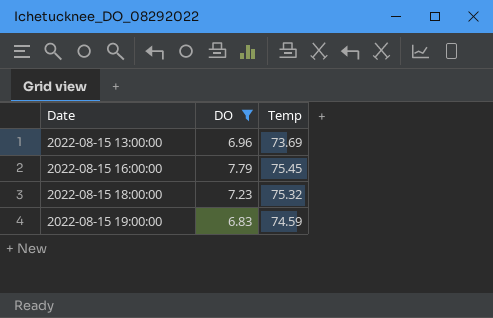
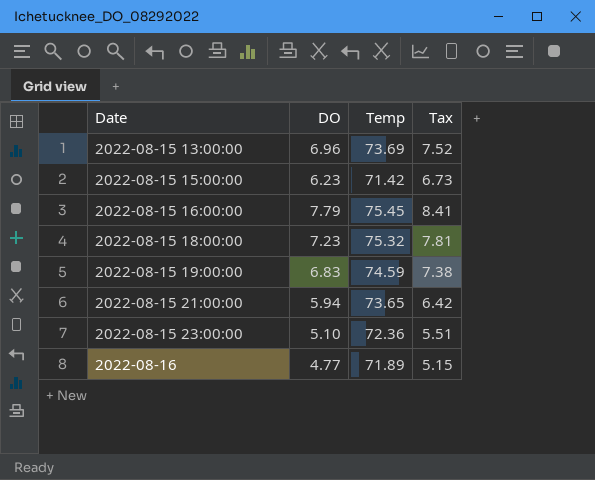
filter: DO >= 6.83 -> none
column Tax | formula: none -> [DO] * 1.08

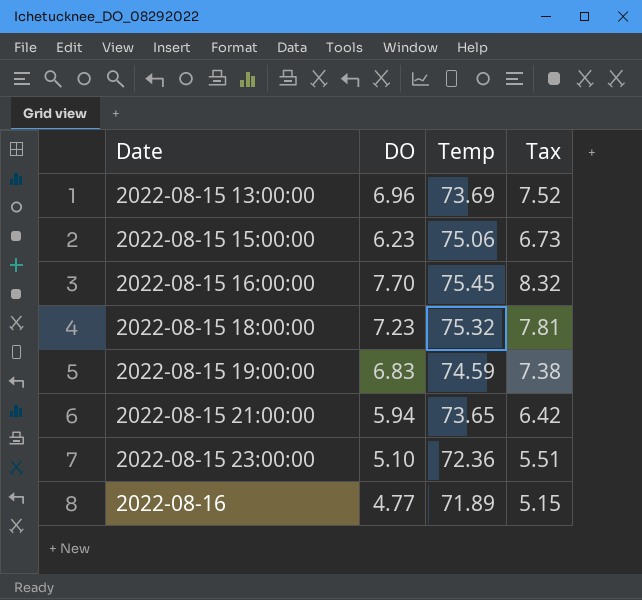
2022-08-15 15:00:00 | Temp: 71.42 -> 75.06
2022-08-15 16:00:00 | DO: 7.79 -> 7.70
2022-08-15 16:00:00 | Tax: 8.41 -> 8.32

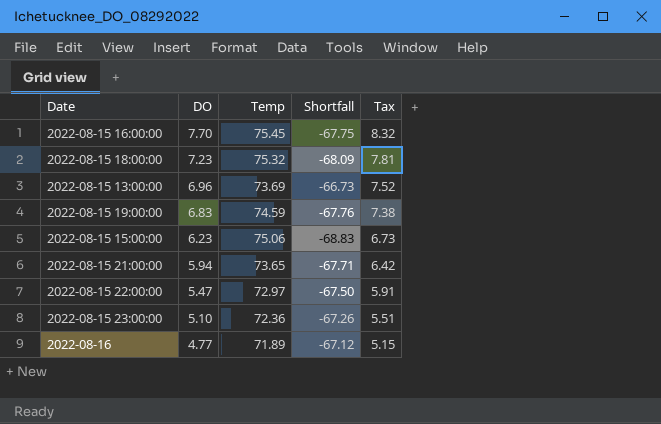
row order: Date ascending -> DO descending
column Shortfall | formula: none -> [DO] - [Temp]
row 2022-08-15 22:00:00: none -> 5.47 | 72.97 | -67.50 | 5.91

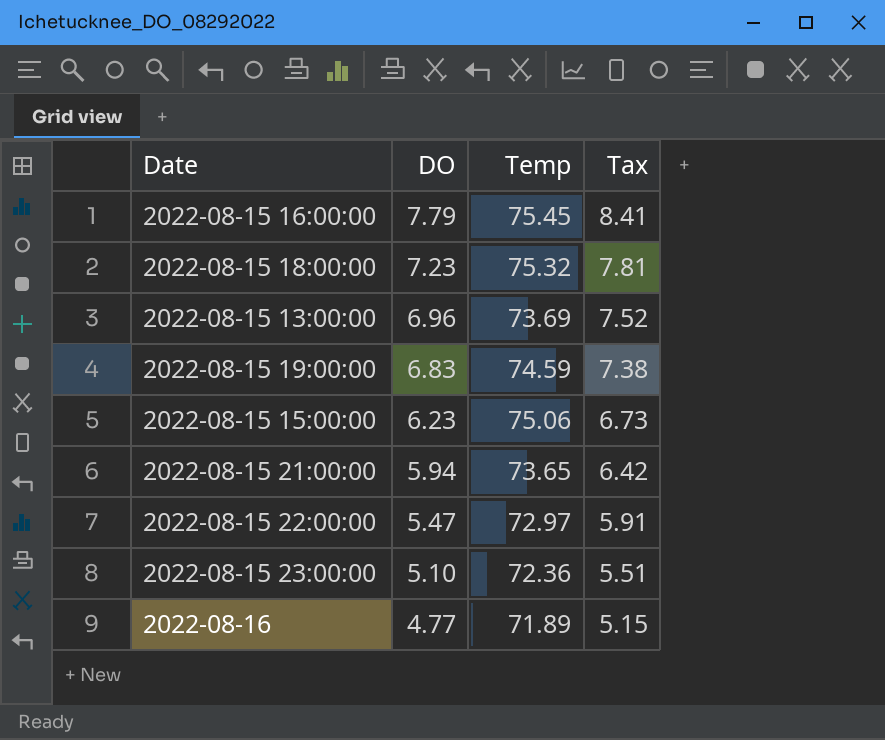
column Shortfall | formula: [DO] - [Temp] -> none
2022-08-15 16:00:00 | DO: 7.70 -> 7.79
2022-08-15 16:00:00 | Tax: 8.32 -> 8.41

